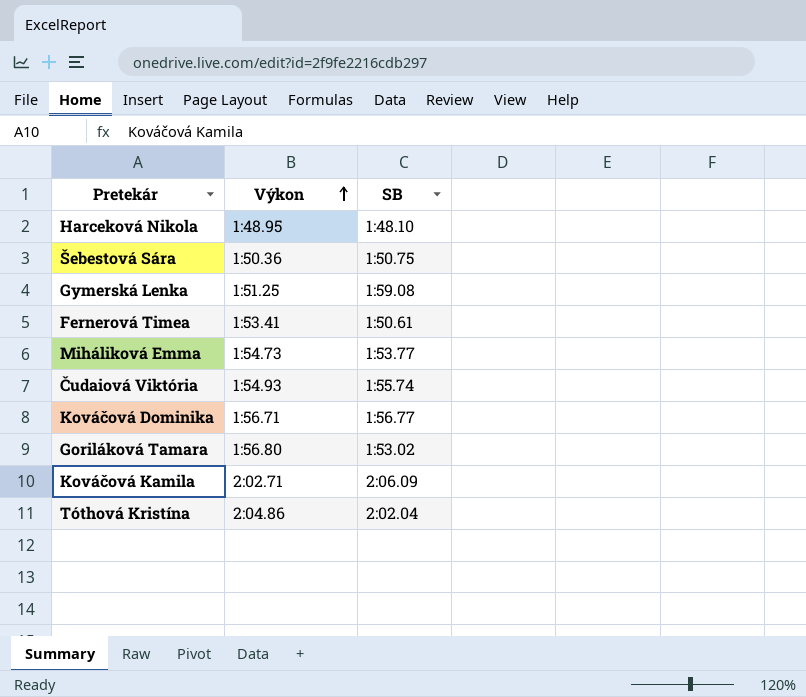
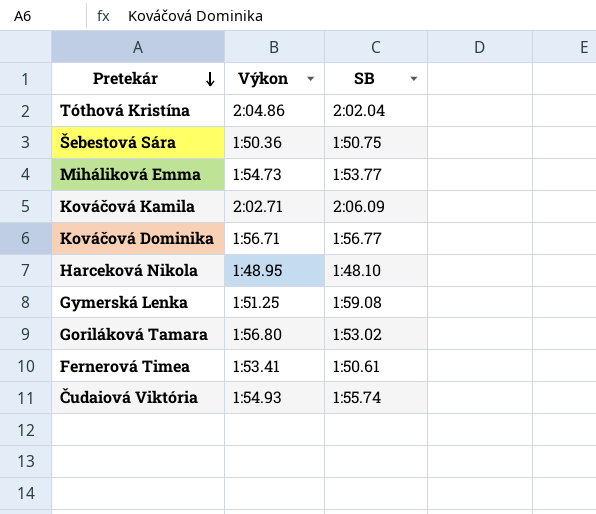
row order: Výkon ascending -> Pretekár descending

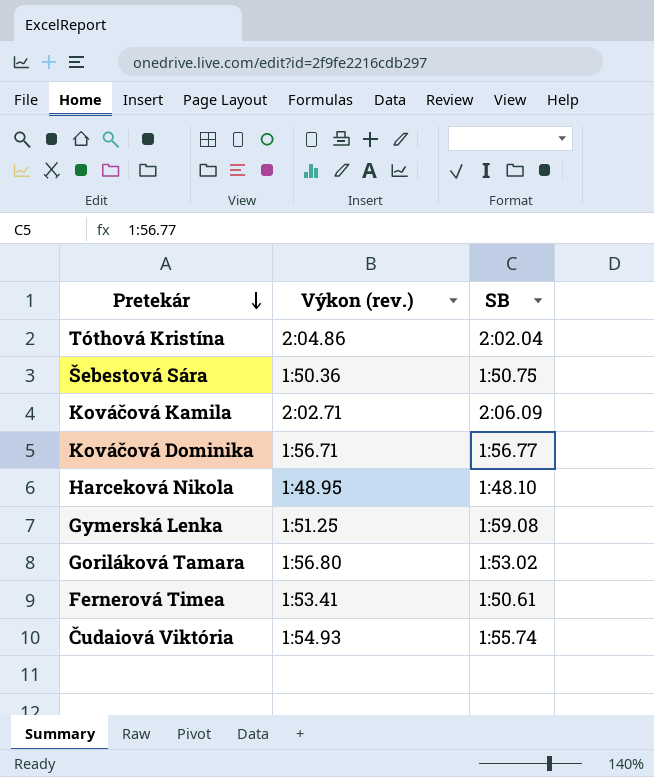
column name: Výkon -> Výkon (rev.)
row Miháliková Emma: 1:54.73 | 1:53.77 -> none

